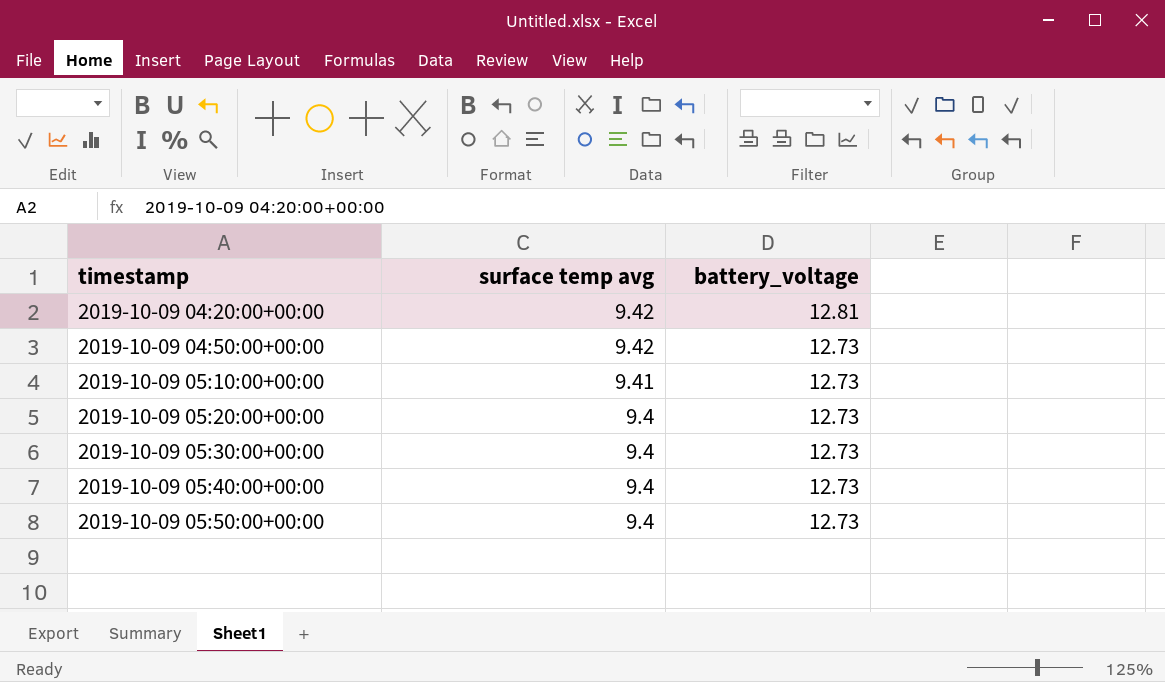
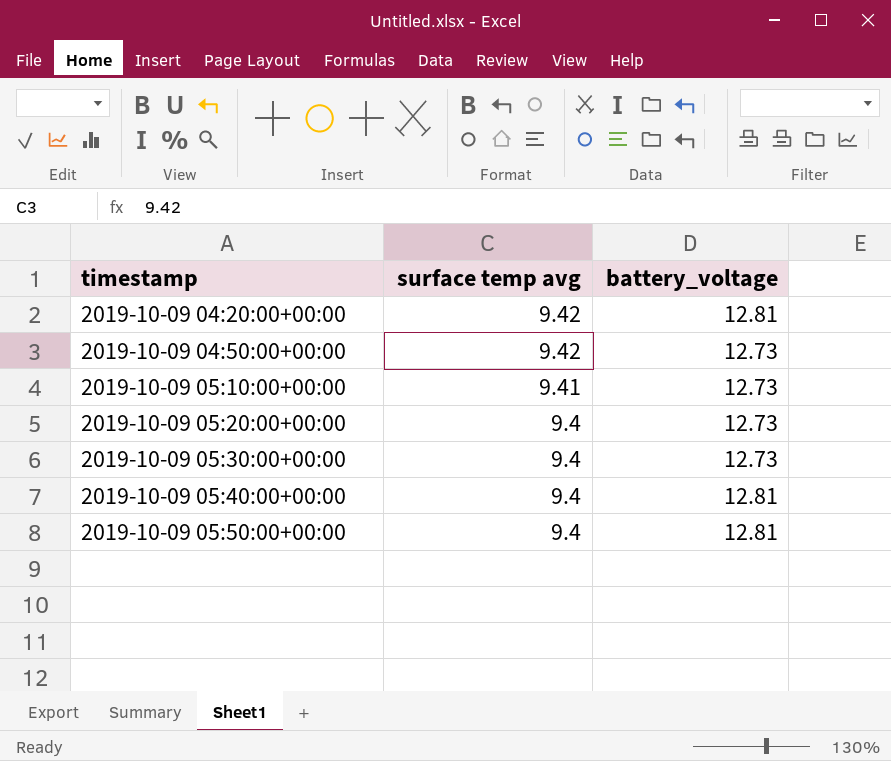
2019-10-09 05:40:00+00:00 | battery_voltage: 12.73 -> 12.81
2019-10-09 05:50:00+00:00 | battery_voltage: 12.73 -> 12.81

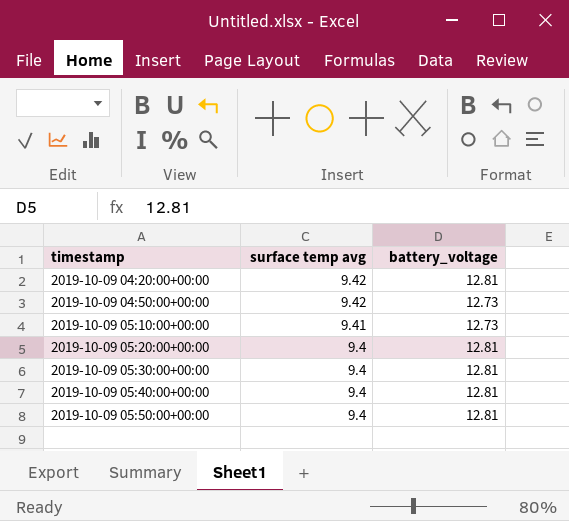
2019-10-09 05:20:00+00:00 | battery_voltage: 12.73 -> 12.81
2019-10-09 05:30:00+00:00 | battery_voltage: 12.73 -> 12.81

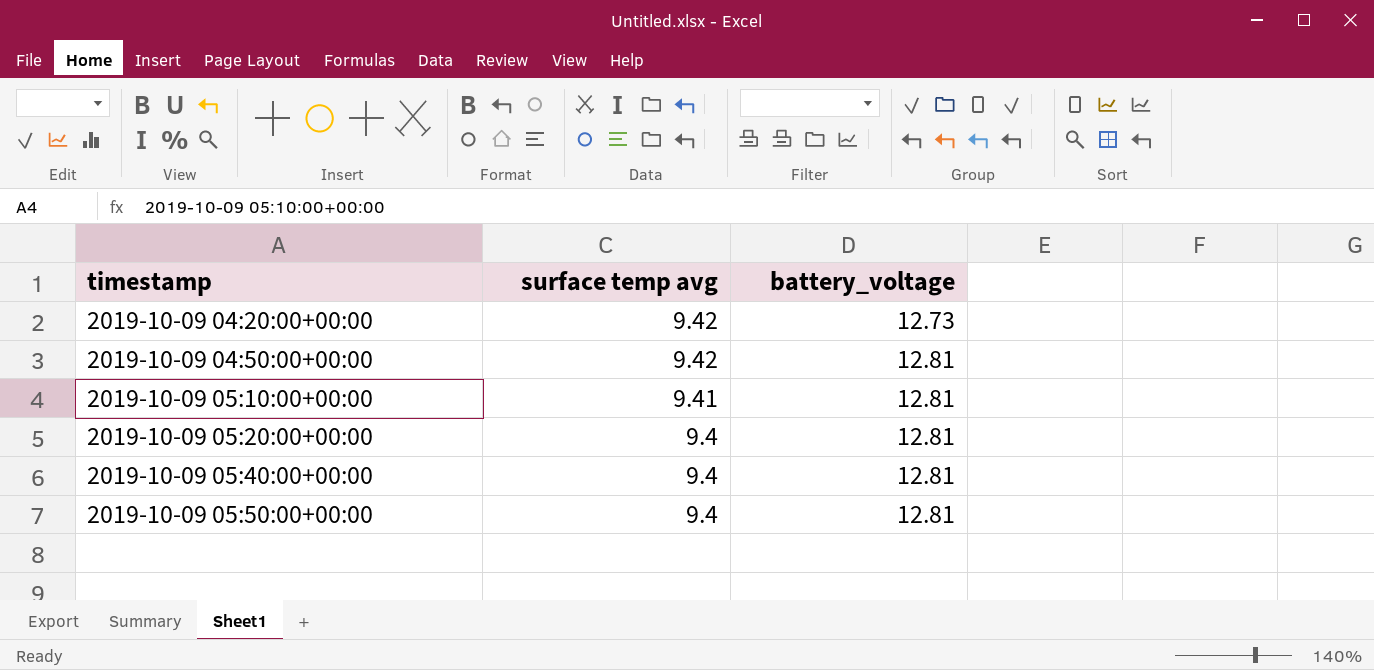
row 2019-10-09 05:30:00+00:00: 9.4 | 12.81 -> none
2019-10-09 04:20:00+00:00 | battery_voltage: 12.81 -> 12.73
2019-10-09 04:50:00+00:00 | battery_voltage: 12.73 -> 12.81
2019-10-09 05:10:00+00:00 | battery_voltage: 12.73 -> 12.81

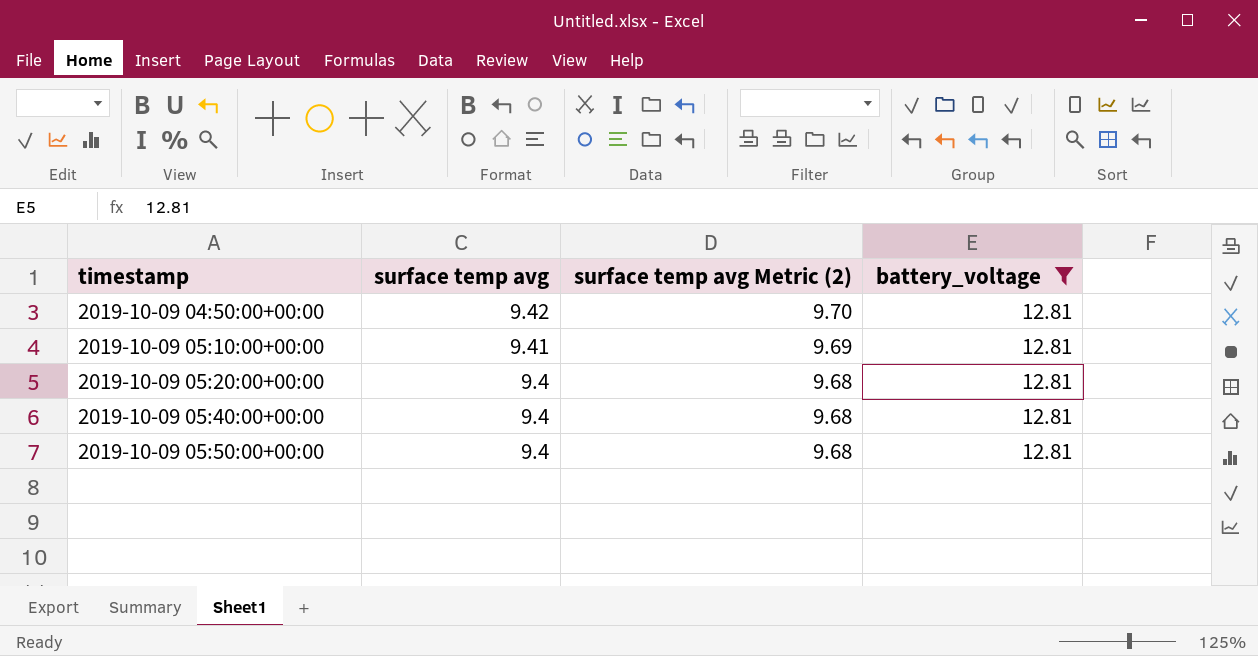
filter: none -> battery_voltage = 12.81
column surface temp avg Metric (2) | formula: none -> [surface temp avg] * 1.03

